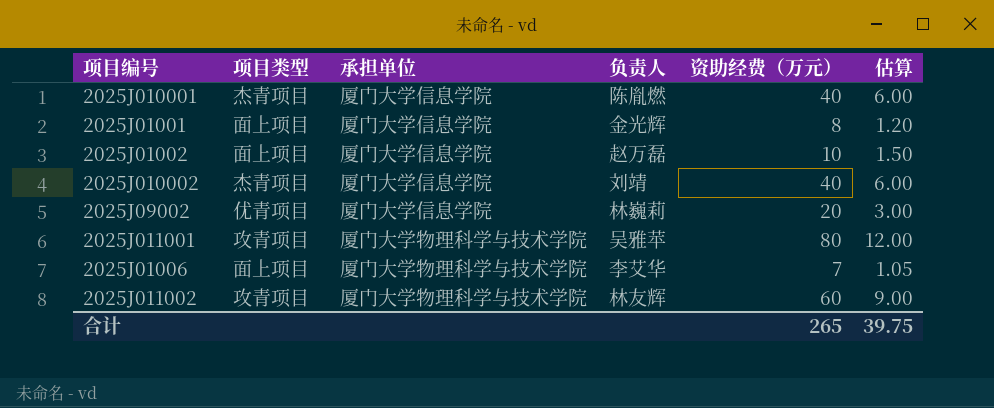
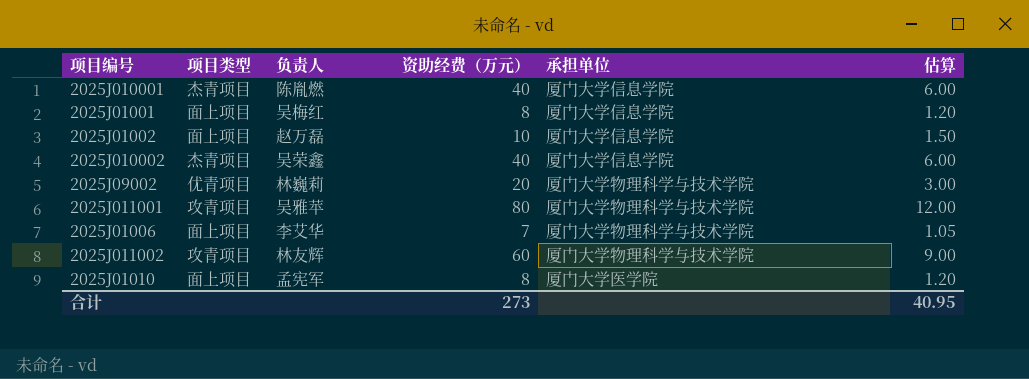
column 承担单位 | position: 3 -> 5
2025J01001 | 负责人: 金光辉 -> 吴梅红
2025J010002 | 负责人: 刘靖 -> 吴荣鑫
2025J09002 | 承担单位: 厦门大学信息学院 -> 厦门大学物理科学与技术学院
row 2025J01010: none -> 面上项目 | 孟宪军 | 8 | 厦门大学医学院 | 1.20
合计 | 资助经费（万元）: 265 -> 273
合计 | 估算: 39.75 -> 40.95

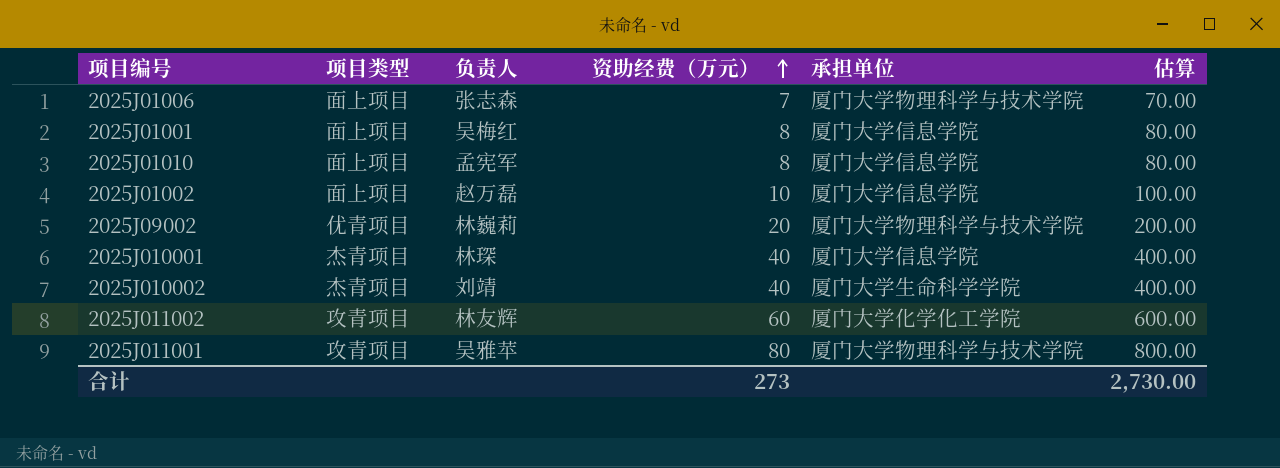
row order: none -> 资助经费（万元） ascending
column 估算 | formula: [资助经费（万元）] * 0.15 -> [资助经费（万元）] * 10
2025J01006 | 负责人: 李艾华 -> 张志森
2025J01010 | 承担单位: 厦门大学医学院 -> 厦门大学信息学院
2025J010001 | 负责人: 陈胤燃 -> 林琛
2025J010002 | 负责人: 吴荣鑫 -> 刘靖
2025J010002 | 承担单位: 厦门大学信息学院 -> 厦门大学生命科学学院
2025J011002 | 承担单位: 厦门大学物理科学与技术学院 -> 厦门大学化学化工学院
合计 | 估算: 40.95 -> 2,730.00

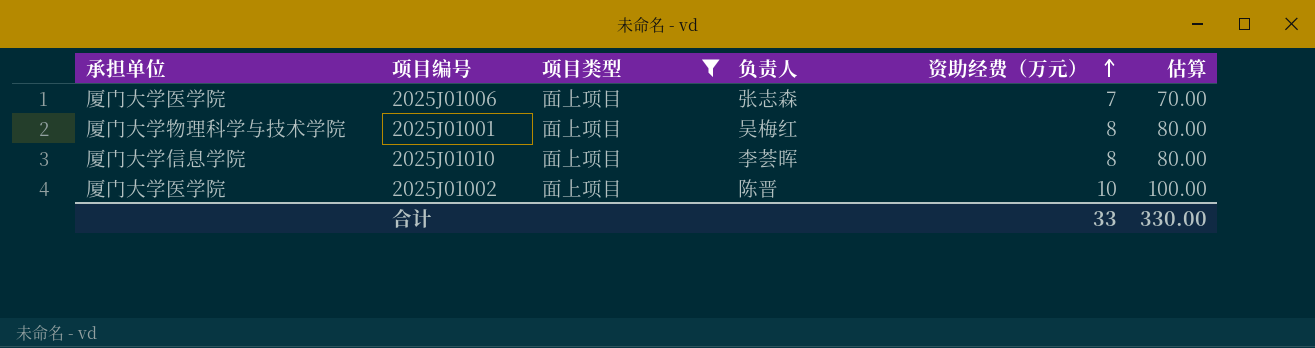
filter: none -> 项目类型 = 面上项目
column 承担单位 | position: 5 -> 1
2025J01006 | 承担单位: 厦门大学物理科学与技术学院 -> 厦门大学医学院
2025J01001 | 承担单位: 厦门大学信息学院 -> 厦门大学物理科学与技术学院
2025J01010 | 负责人: 孟宪军 -> 李荟晖
2025J01002 | 承担单位: 厦门大学信息学院 -> 厦门大学医学院
2025J01002 | 负责人: 赵万磊 -> 陈晋
合计 | 资助经费（万元）: 273 -> 33
合计 | 估算: 2,730.00 -> 330.00

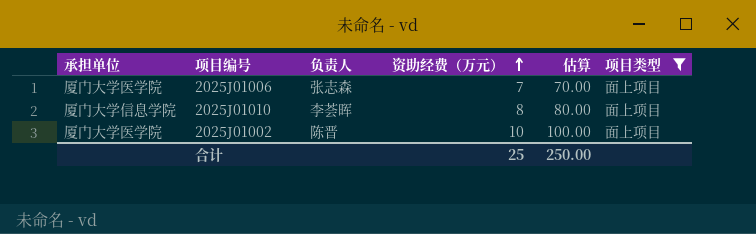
column 项目类型 | position: 3 -> 6
row 2025J01001: 厦门大学物理科学与技术学院 | 面上项目 | 吴梅红 | 8 | 80.00 -> none
合计 | 资助经费（万元）: 33 -> 25
合计 | 估算: 330.00 -> 250.00

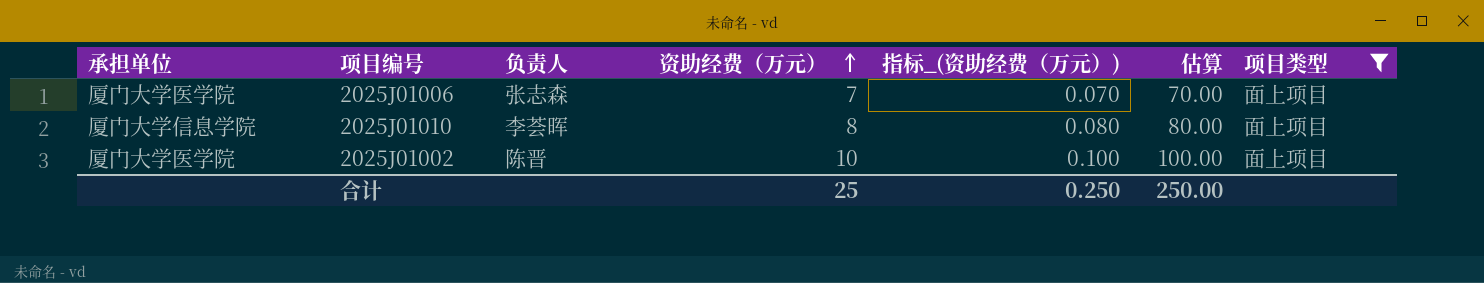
column 指标_(资助经费（万元）) | formula: none -> [资助经费（万元）] * 0.01

